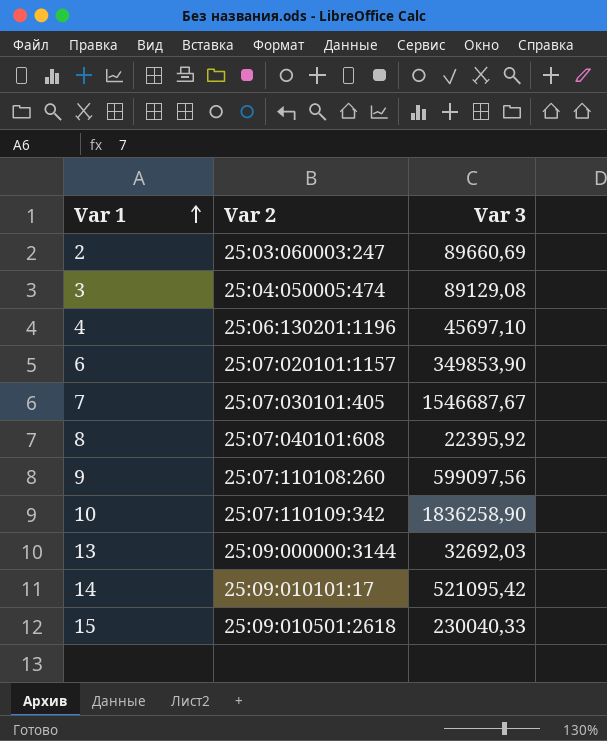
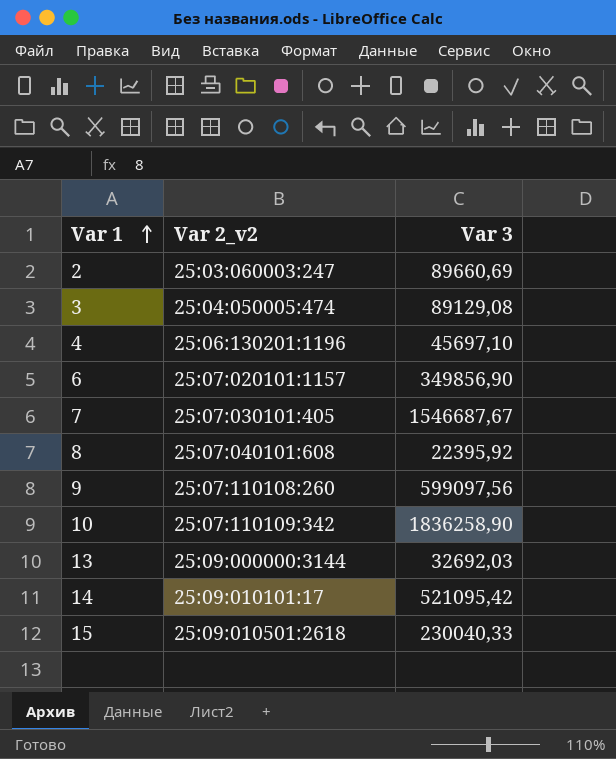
column name: Var 2 -> Var 2_v2
6 | Var 3: 349853,90 -> 349856,90

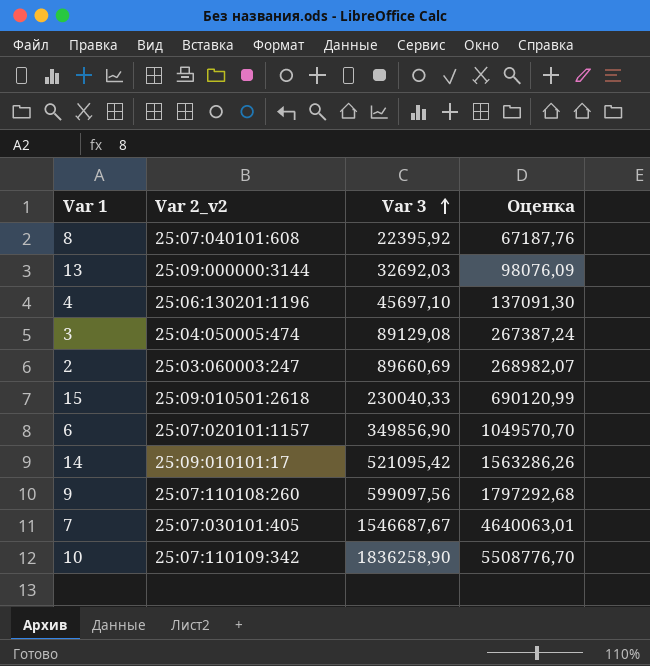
row order: Var 1 ascending -> Var 3 ascending
column Оценка | formula: none -> [Var 3] * 3

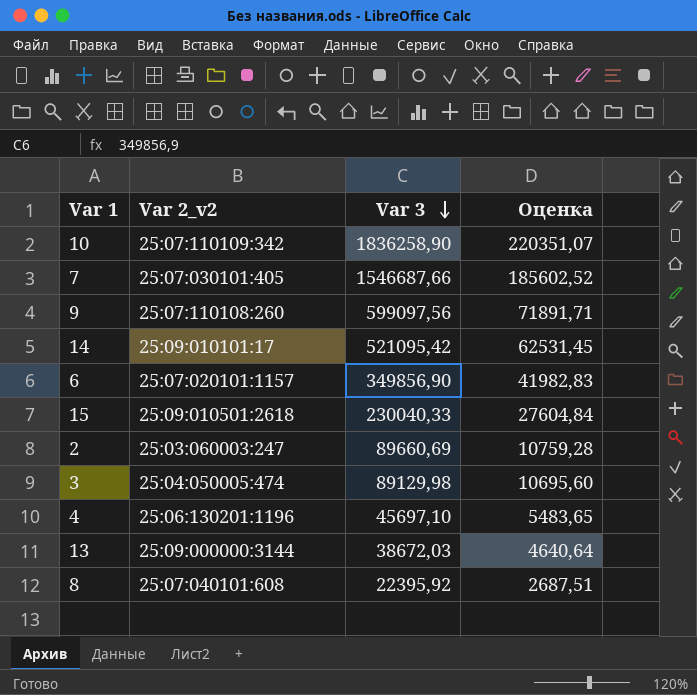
row order: Var 3 ascending -> Var 3 descending
column Оценка | formula: [Var 3] * 3 -> [Var 3] * 0,12
7 | Var 3: 1546687,67 -> 1546687,66
3 | Var 3: 89129,08 -> 89129,98
13 | Var 3: 32692,03 -> 38672,03

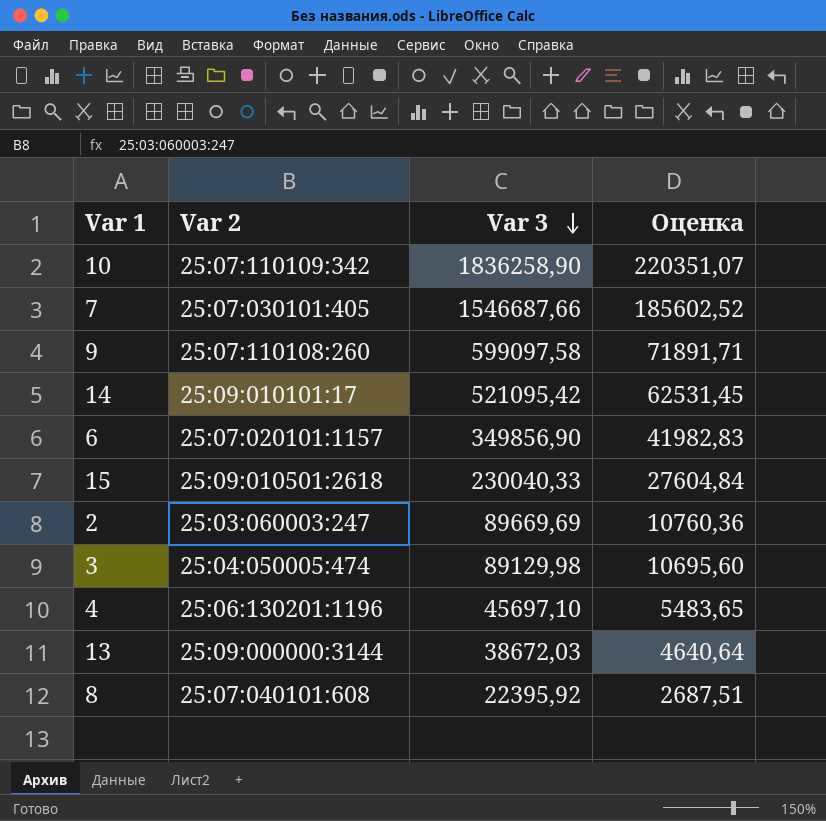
column name: Var 2_v2 -> Var 2
9 | Var 3: 599097,56 -> 599097,58
2 | Var 3: 89660,69 -> 89669,69
2 | Оценка: 10759,28 -> 10760,36

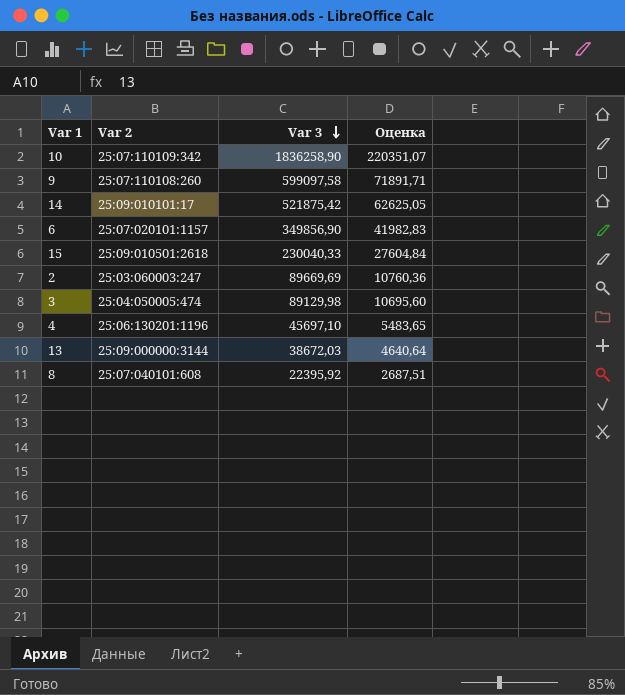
row 7: 25:07:030101:405 | 1546687,66 | 185602,52 -> none
14 | Var 3: 521095,42 -> 521875,42
14 | Оценка: 62531,45 -> 62625,05

